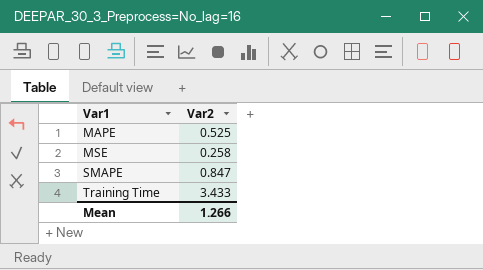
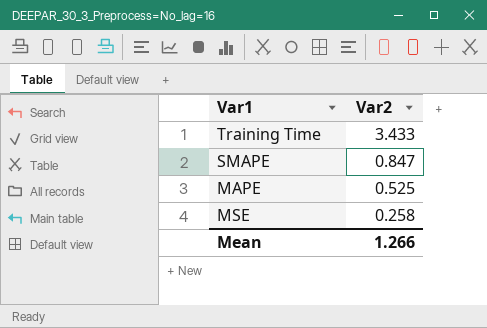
row order: Var1 ascending -> Var2 descending

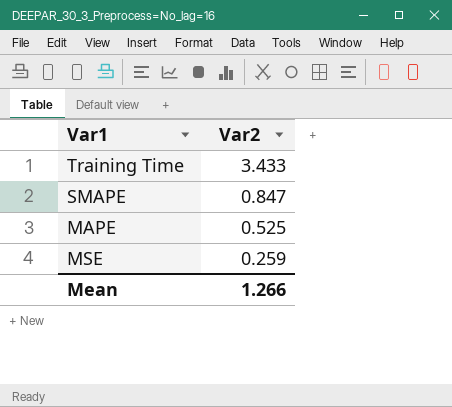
MSE | Var2: 0.258 -> 0.259

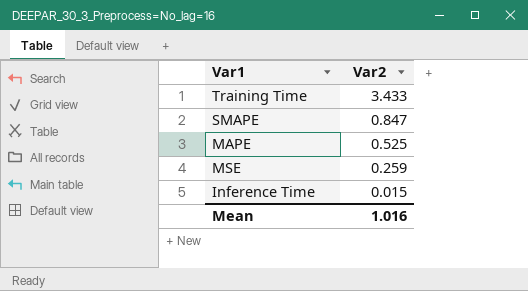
row Inference Time: none -> 0.015
Mean | Var2: 1.266 -> 1.016

